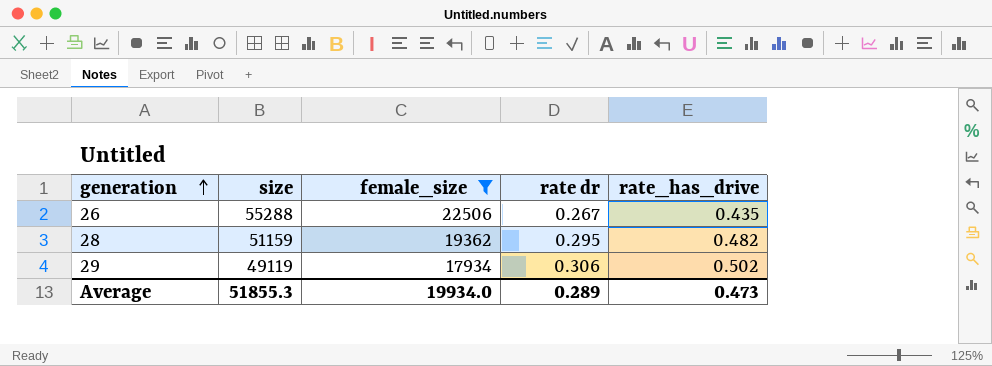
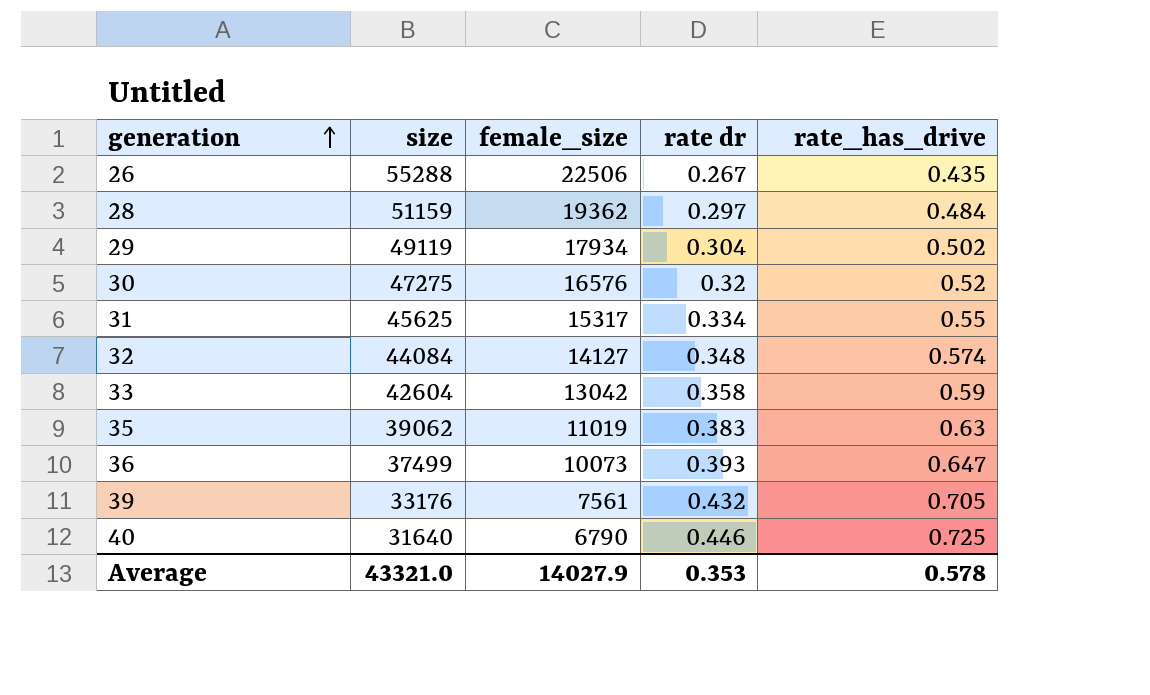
filter: female_size >= 17934 -> none
28 | rate dr: 0.295 -> 0.297
28 | rate_has_drive: 0.482 -> 0.484
29 | rate dr: 0.306 -> 0.304
Average | size: 51855.3 -> 43321.0
Average | female_size: 19934.0 -> 14027.9
Average | rate dr: 0.289 -> 0.353
Average | rate_has_drive: 0.473 -> 0.578

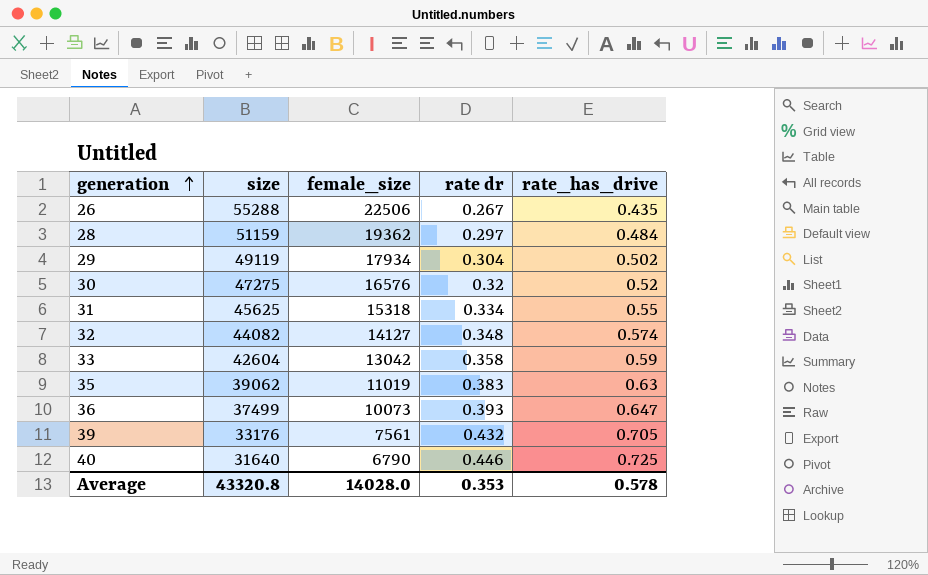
31 | female_size: 15317 -> 15318
32 | size: 44084 -> 44082
Average | size: 43321.0 -> 43320.8
Average | female_size: 14027.9 -> 14028.0

